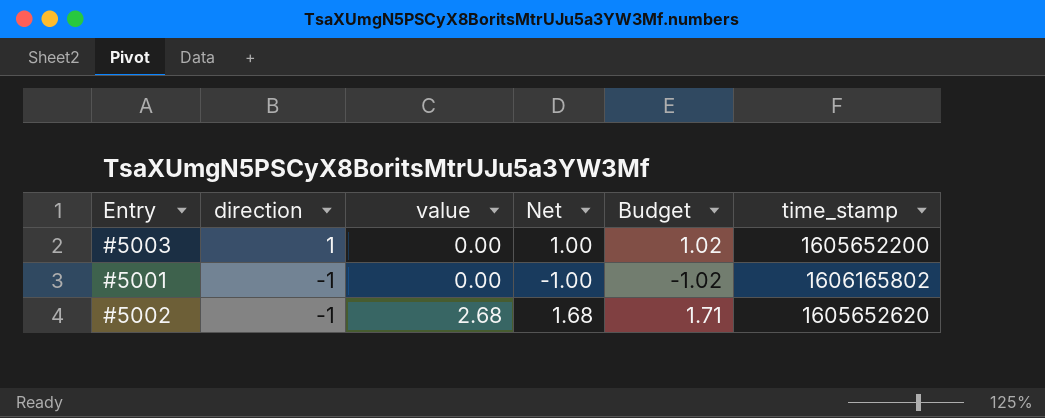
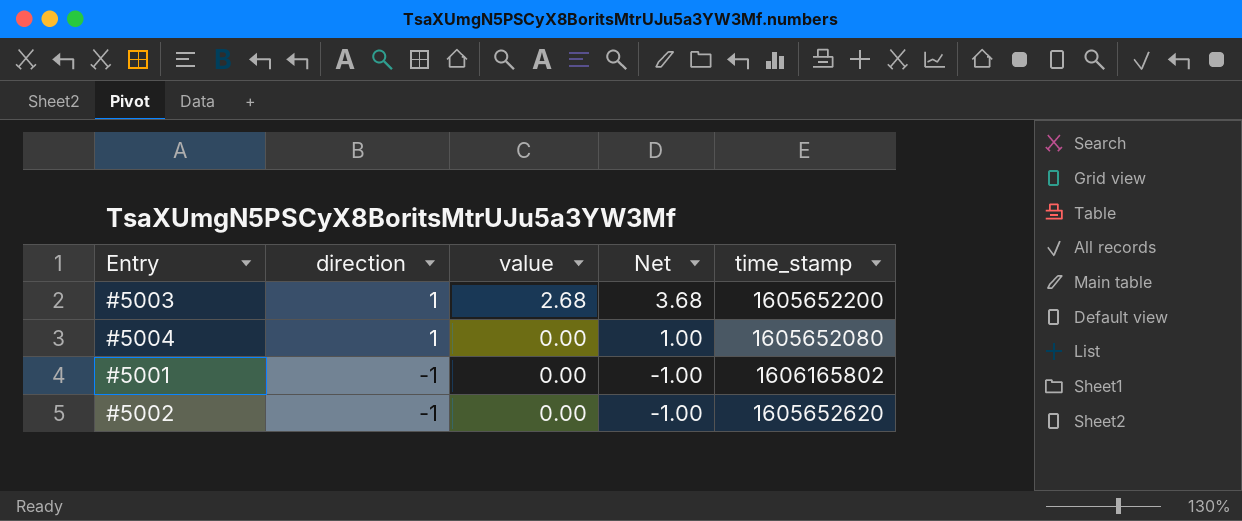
column Budget | formula: [Net] * 1.02 -> none
#5003 | value: 0.00 -> 2.68
#5003 | Net: 1.00 -> 3.68
row #5004: none -> 1 | 0.00 | 1.00 | 1605652080
#5002 | value: 2.68 -> 0.00
#5002 | Net: 1.68 -> -1.00

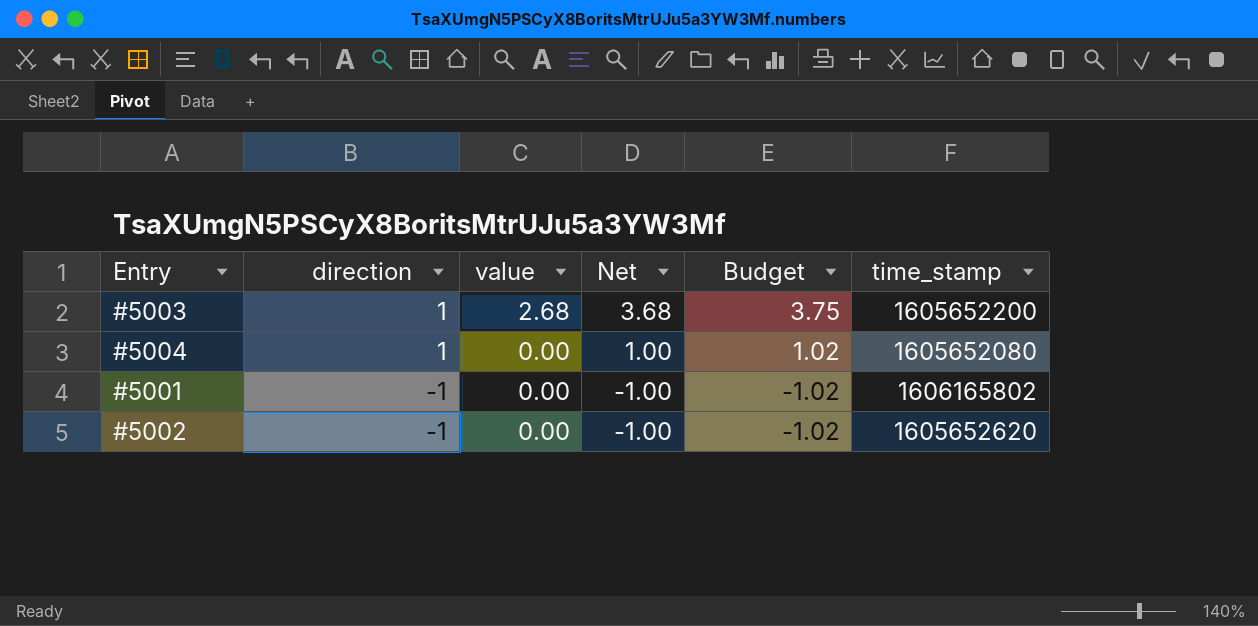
column Budget | formula: none -> [Net] * 1.02

